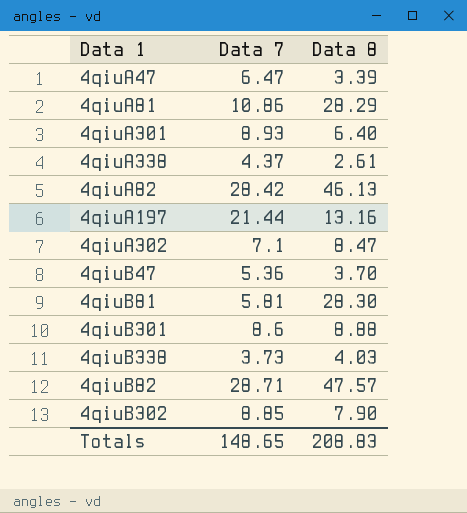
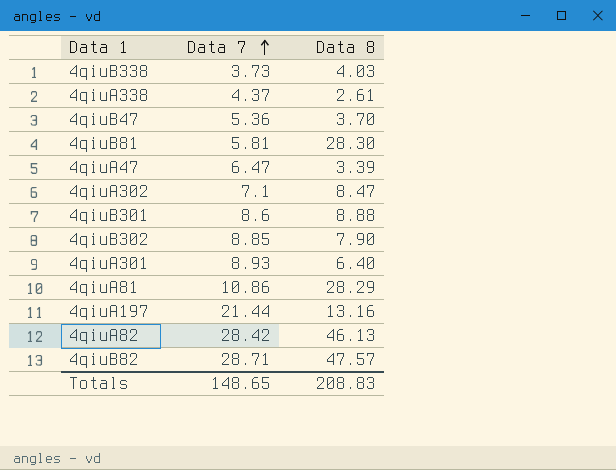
row order: none -> Data 7 ascending

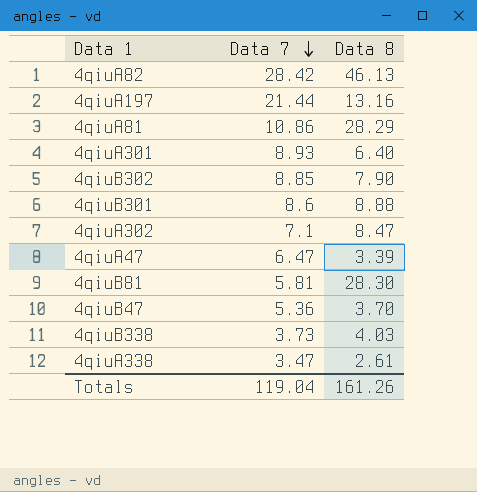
row order: Data 7 ascending -> Data 7 descending
row 4qiuB82: 28.71 | 47.57 -> none
4qiuA338 | Data 7: 4.37 -> 3.47
Totals | Data 7: 148.65 -> 119.04
Totals | Data 8: 208.83 -> 161.26

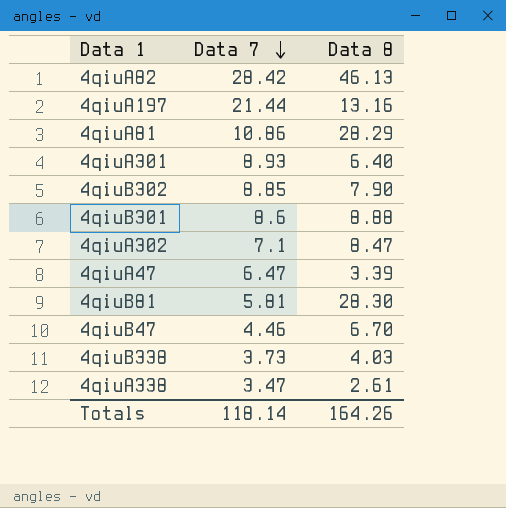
4qiuB47 | Data 7: 5.36 -> 4.46
4qiuB47 | Data 8: 3.70 -> 6.70
Totals | Data 7: 119.04 -> 118.14
Totals | Data 8: 161.26 -> 164.26

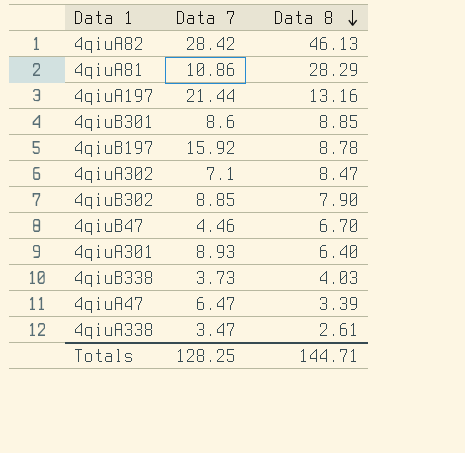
row order: Data 7 descending -> Data 8 descending
row 4qiuB81: 5.81 | 28.30 -> none
4qiuB301 | Data 8: 8.88 -> 8.85
row 4qiuB197: none -> 15.92 | 8.78
Totals | Data 7: 118.14 -> 128.25
Totals | Data 8: 164.26 -> 144.71

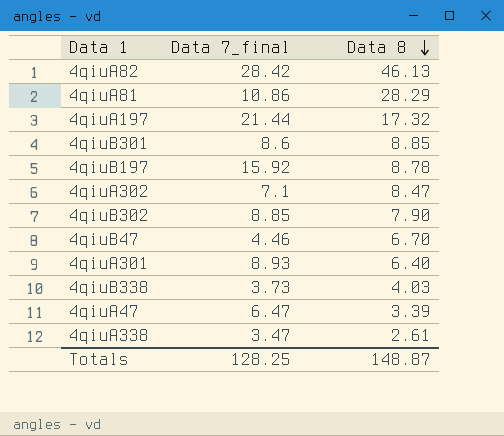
column name: Data 7 -> Data 7_final
4qiuA197 | Data 8: 13.16 -> 17.32
Totals | Data 8: 144.71 -> 148.87

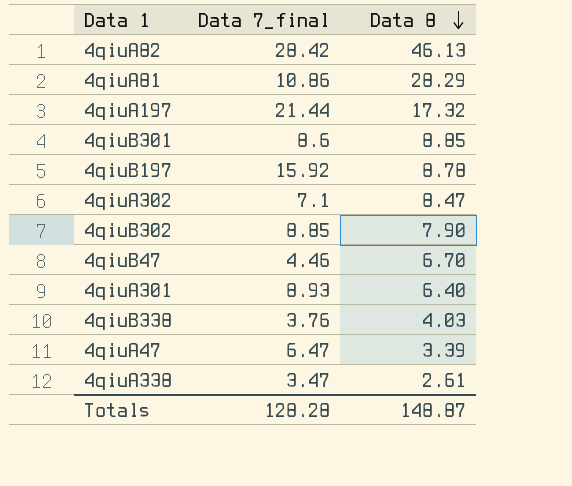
4qiuB338 | Data 7_final: 3.73 -> 3.76
Totals | Data 7_final: 128.25 -> 128.28

